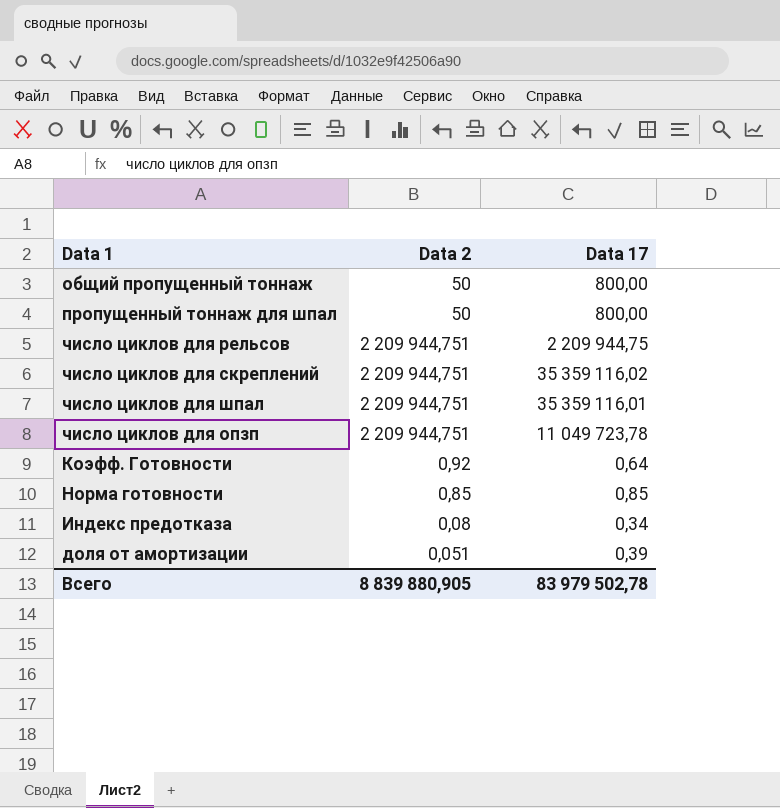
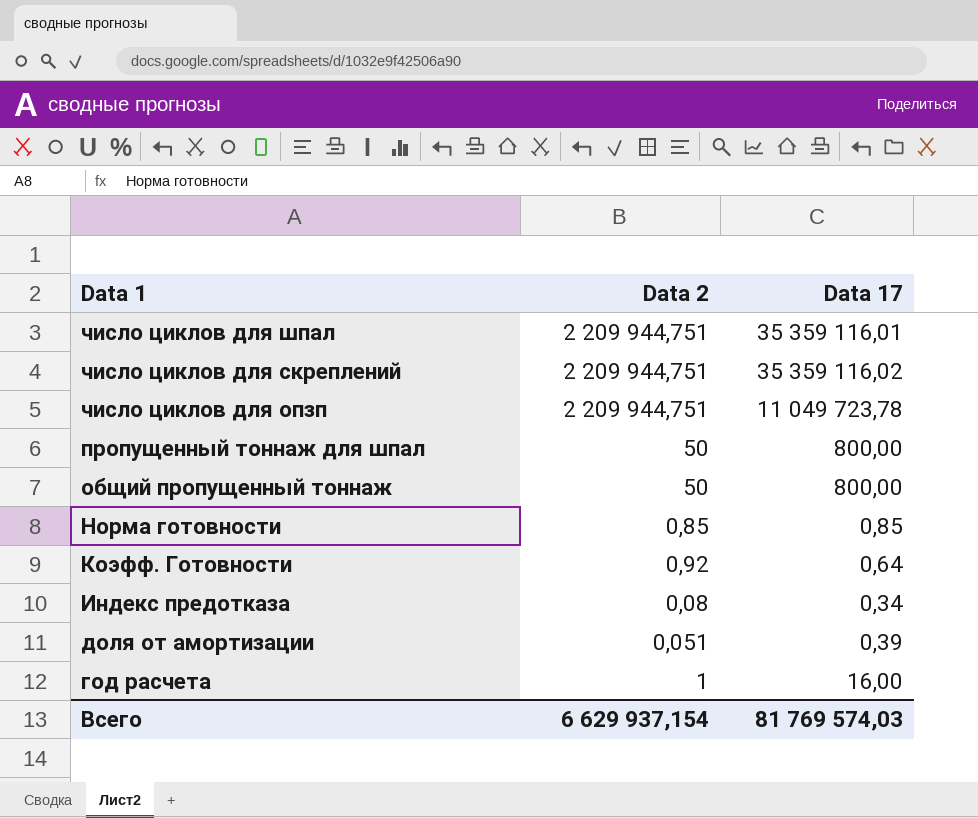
row order: none -> Data 1 descending
row число циклов для рельсов: 2 209 944,751 | 2 209 944,75 -> none
row год расчета: none -> 1 | 16,00
Всего | Data 2: 8 839 880,905 -> 6 629 937,154
Всего | Data 17: 83 979 502,78 -> 81 769 574,03

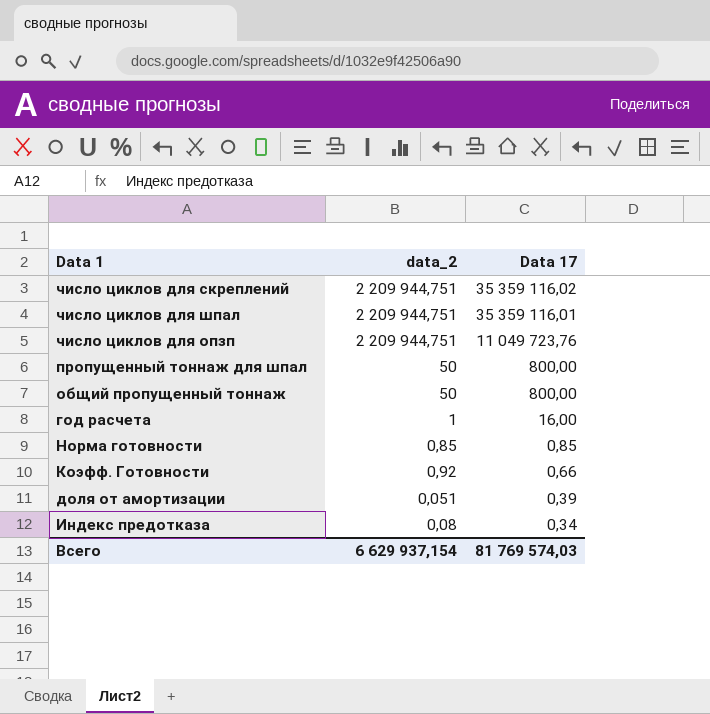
row order: Data 1 descending -> Data 17 descending
column name: Data 2 -> data_2
число циклов для опзп | Data 17: 11 049 723,78 -> 11 049 723,76
Коэфф. Готовности | Data 17: 0,64 -> 0,66

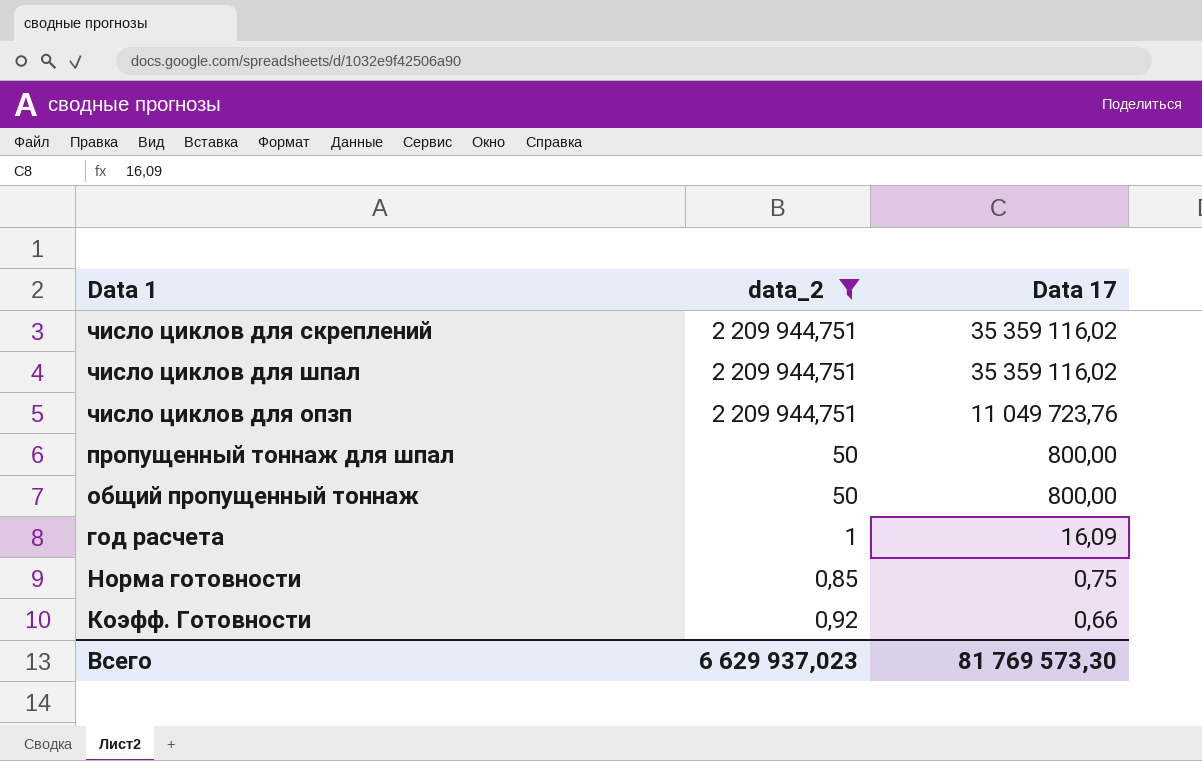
filter: none -> data_2 >= 0,85
число циклов для шпал | Data 17: 35 359 116,01 -> 35 359 116,02
год расчета | Data 17: 16,00 -> 16,09
Норма готовности | Data 17: 0,85 -> 0,75
Всего | data_2: 6 629 937,154 -> 6 629 937,023
Всего | Data 17: 81 769 574,03 -> 81 769 573,30

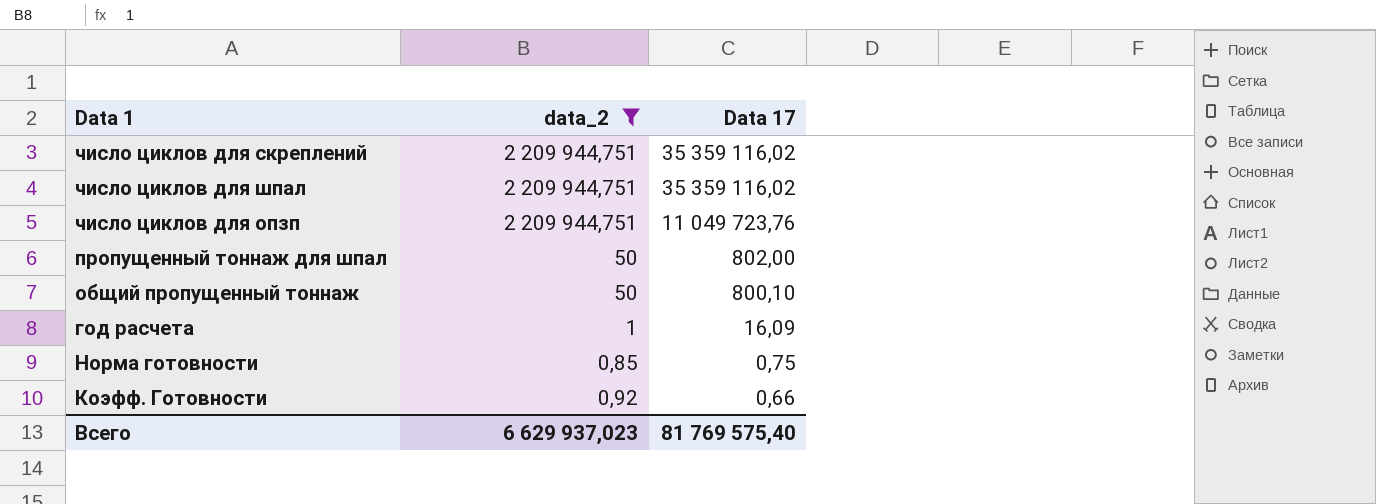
пропущенный тоннаж для шпал | Data 17: 800,00 -> 802,00
общий пропущенный тоннаж | Data 17: 800,00 -> 800,10
Всего | Data 17: 81 769 573,30 -> 81 769 575,40

